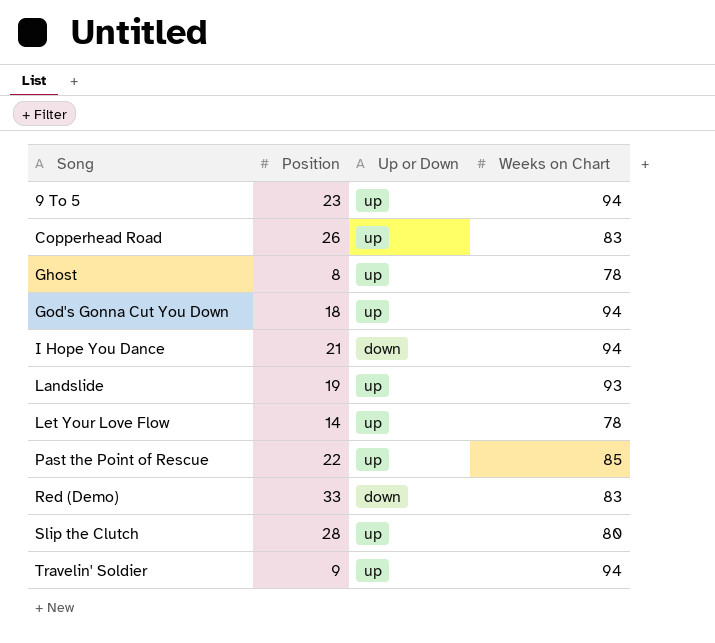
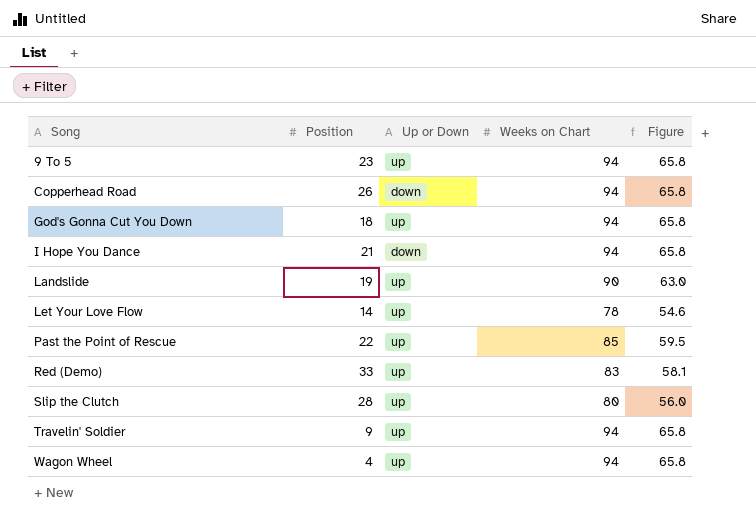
column Figure | formula: none -> [Weeks on Chart] * 0.7
row Ghost: 8 | up | 78 -> none
Copperhead Road | Up or Down: up -> down
Copperhead Road | Weeks on Chart: 83 -> 94
Landslide | Weeks on Chart: 93 -> 90
Red (Demo) | Up or Down: down -> up
row Wagon Wheel: none -> 4 | up | 94 | 65.8

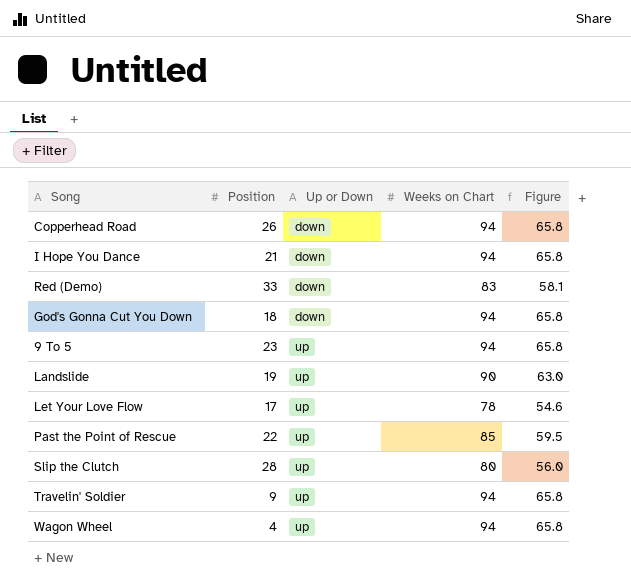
row order: Song ascending -> Up or Down ascending
Red (Demo) | Up or Down: up -> down
God's Gonna Cut You Down | Up or Down: up -> down
Let Your Love Flow | Position: 14 -> 17

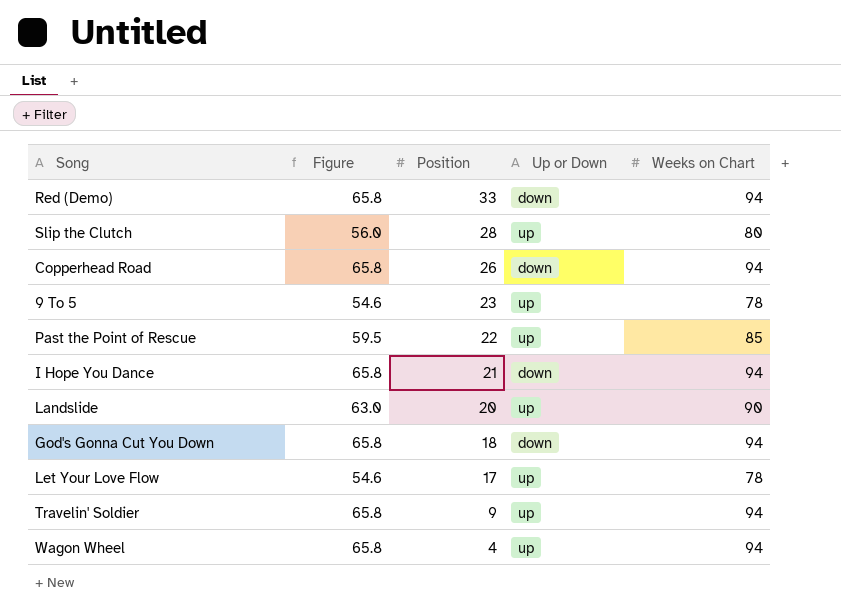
row order: Up or Down ascending -> Position descending
column Figure | position: 5 -> 2
Red (Demo) | Figure: 58.1 -> 65.8
Red (Demo) | Weeks on Chart: 83 -> 94
9 To 5 | Figure: 65.8 -> 54.6
9 To 5 | Weeks on Chart: 94 -> 78
Landslide | Position: 19 -> 20

